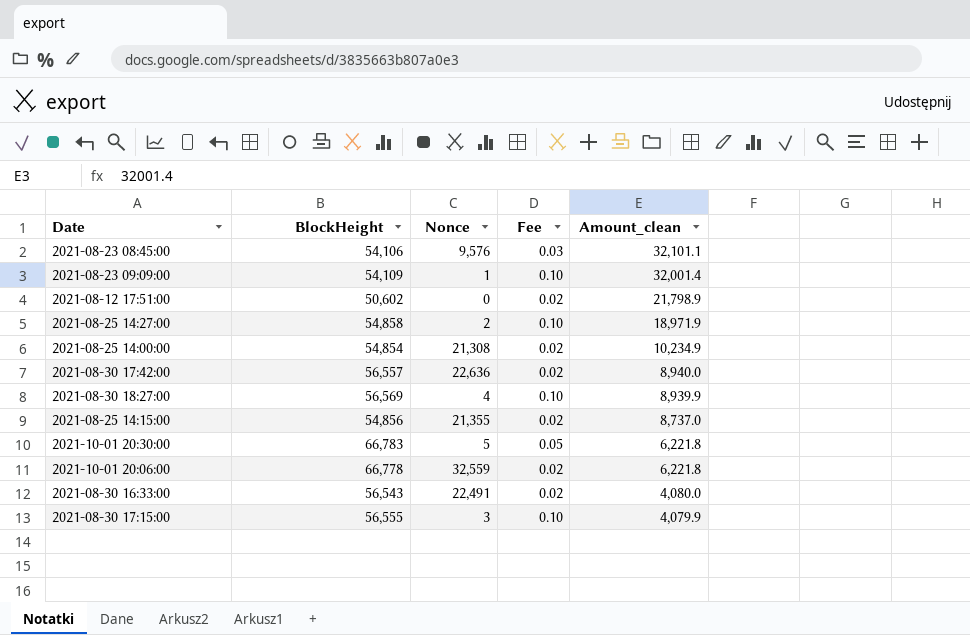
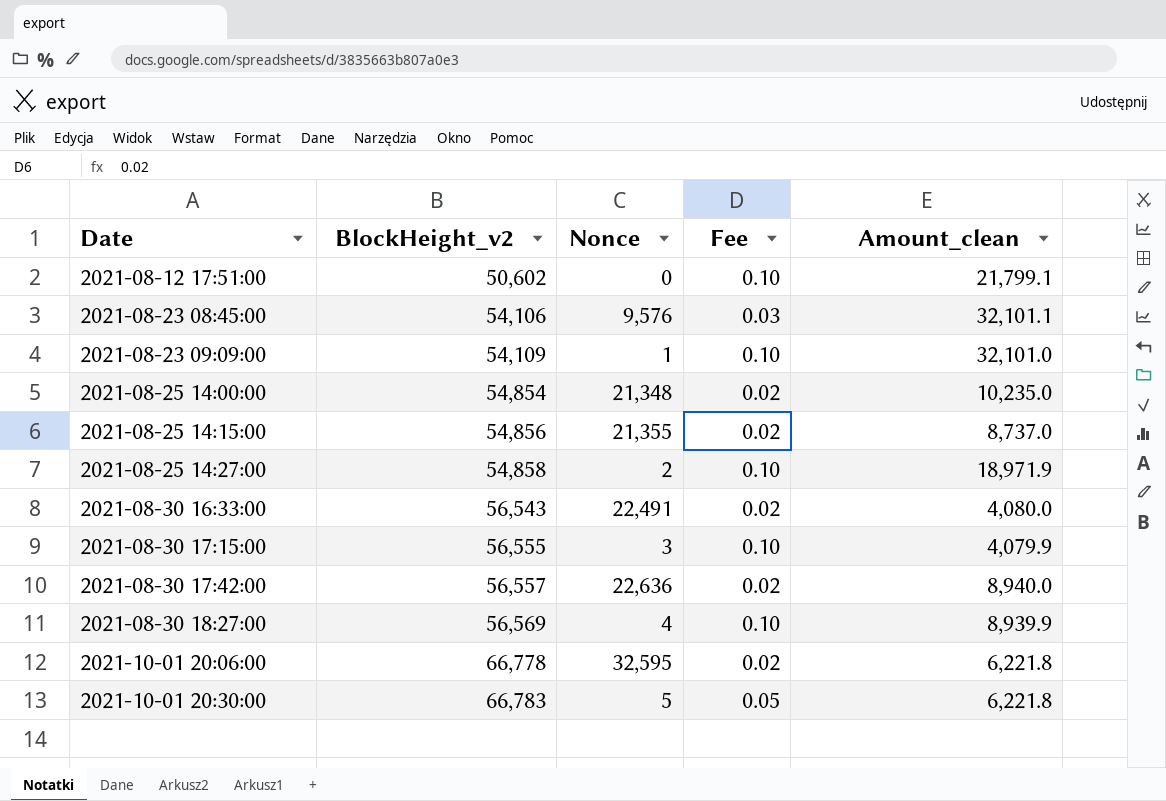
row order: Amount_clean descending -> Date ascending
column name: BlockHeight -> BlockHeight_v2
2021-08-12 17:51:00 | Fee: 0.02 -> 0.10
2021-08-12 17:51:00 | Amount_clean: 21,798.9 -> 21,799.1
2021-08-23 09:09:00 | Amount_clean: 32,001.4 -> 32,101.0
2021-08-25 14:00:00 | Nonce: 21,308 -> 21,348
2021-08-25 14:00:00 | Amount_clean: 10,234.9 -> 10,235.0
2021-10-01 20:06:00 | Nonce: 32,559 -> 32,595

